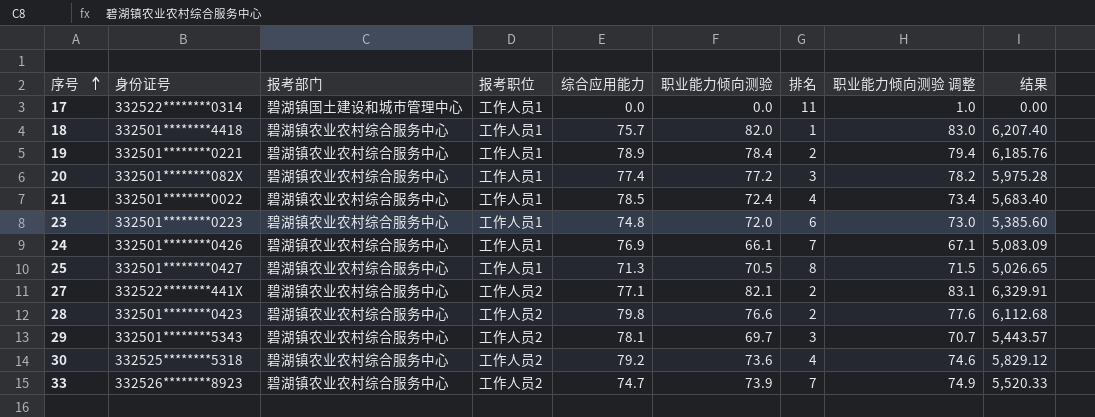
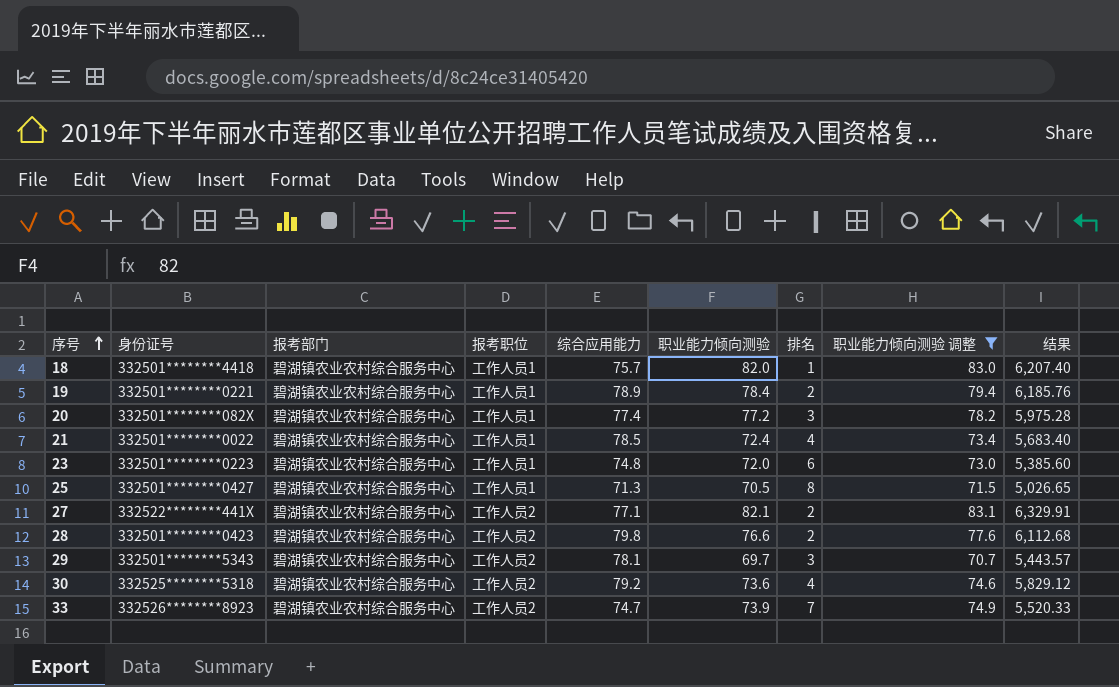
filter: none -> 职业能力倾向测验 调整 >= 70.7

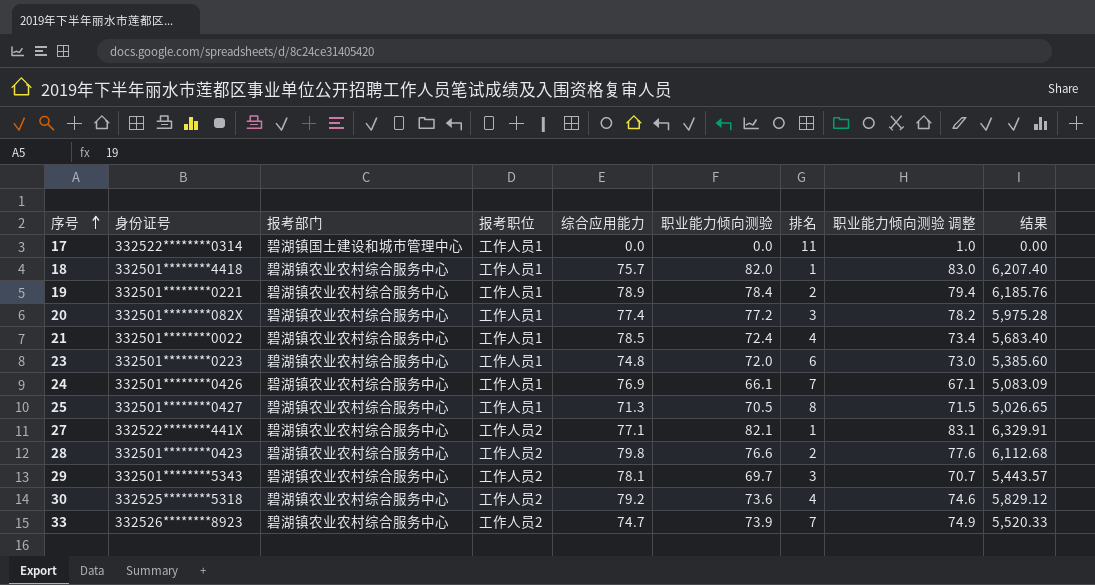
filter: 职业能力倾向测验 调整 >= 70.7 -> none
27 | 排名: 2 -> 1

